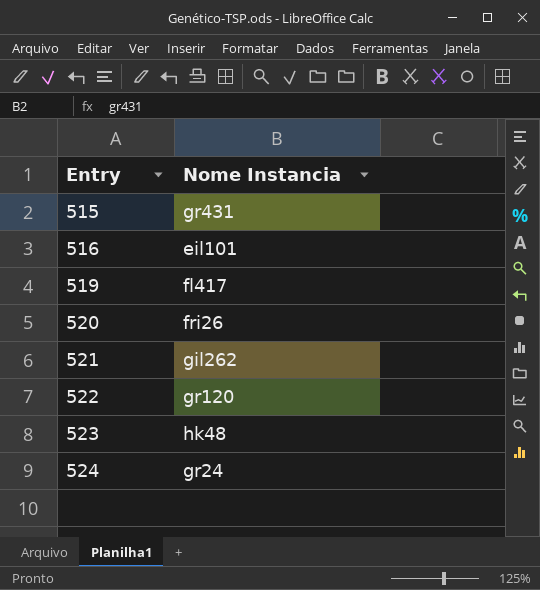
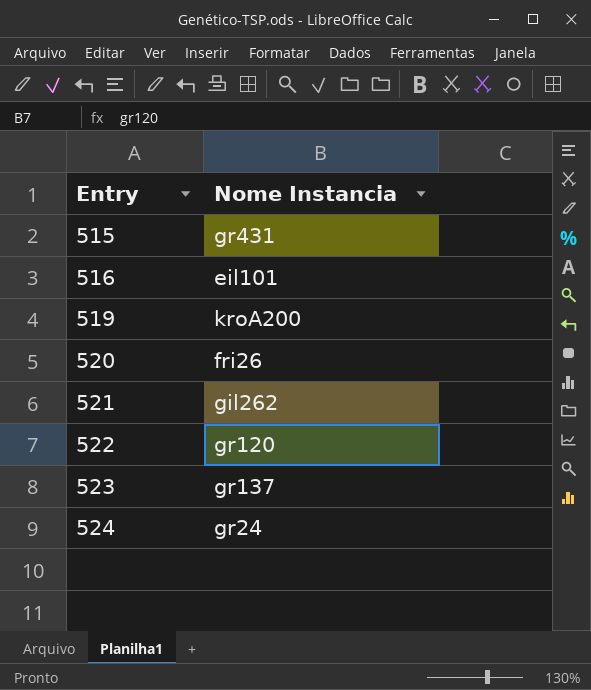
519 | Nome Instancia: fl417 -> kroA200
523 | Nome Instancia: hk48 -> gr137

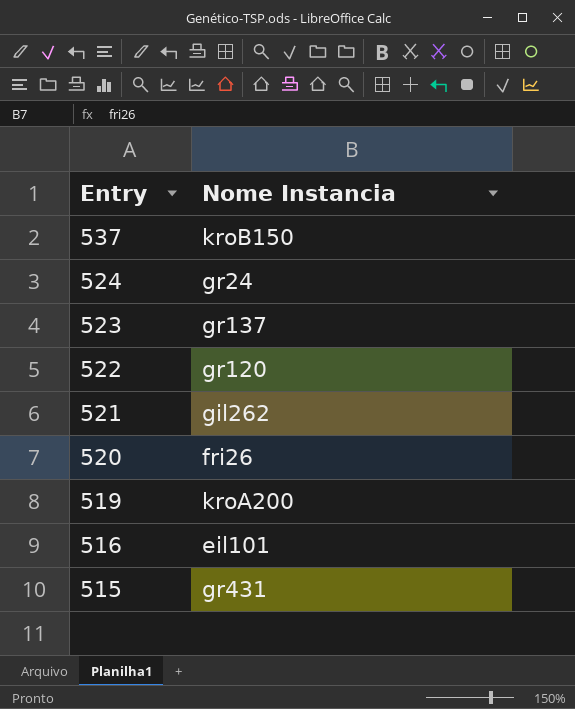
row order: Entry ascending -> Entry descending
row 537: none -> kroB150

